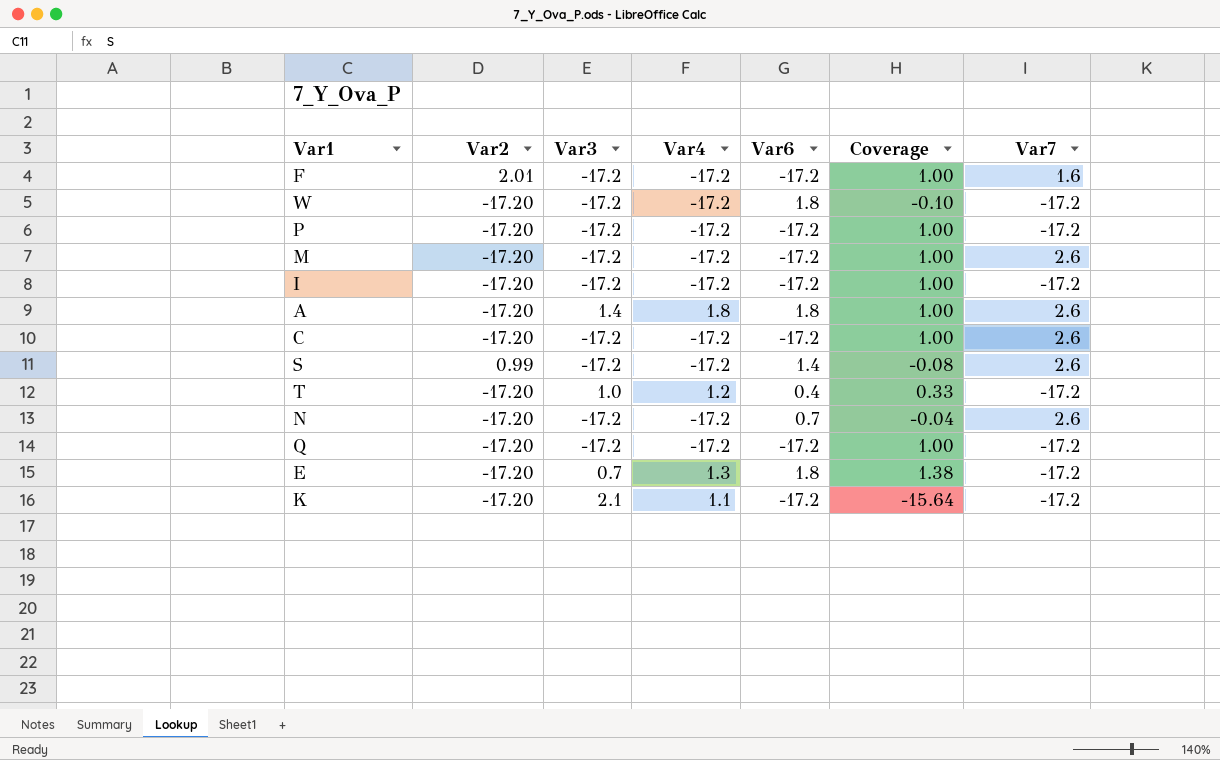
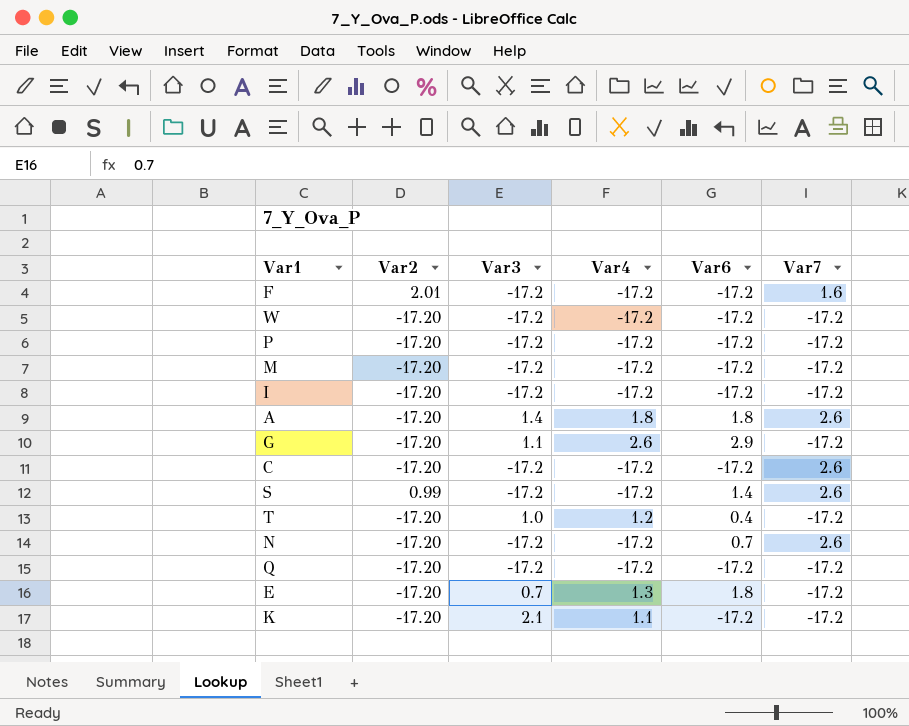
column Coverage | formula: [Var6] / [Var4] -> none
W | Var6: 1.8 -> -17.2
M | Var7: 2.6 -> -17.2
row G: none -> -17.20 | 1.1 | 2.6 | 2.9 | -17.2

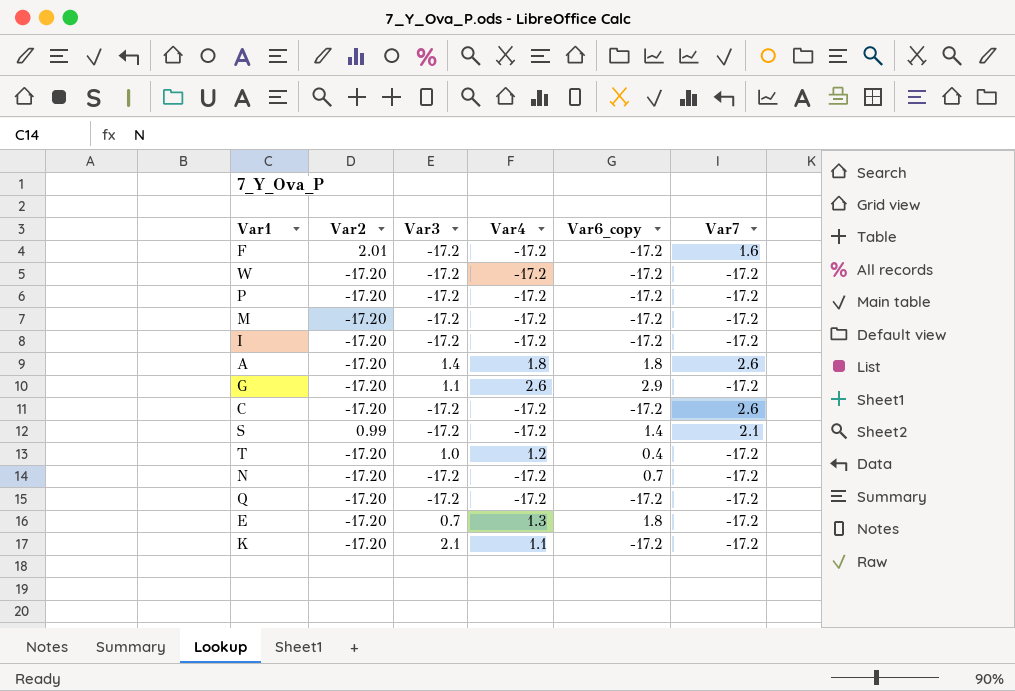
column name: Var6 -> Var6_copy
S | Var7: 2.6 -> 2.1
N | Var7: 2.6 -> -17.2

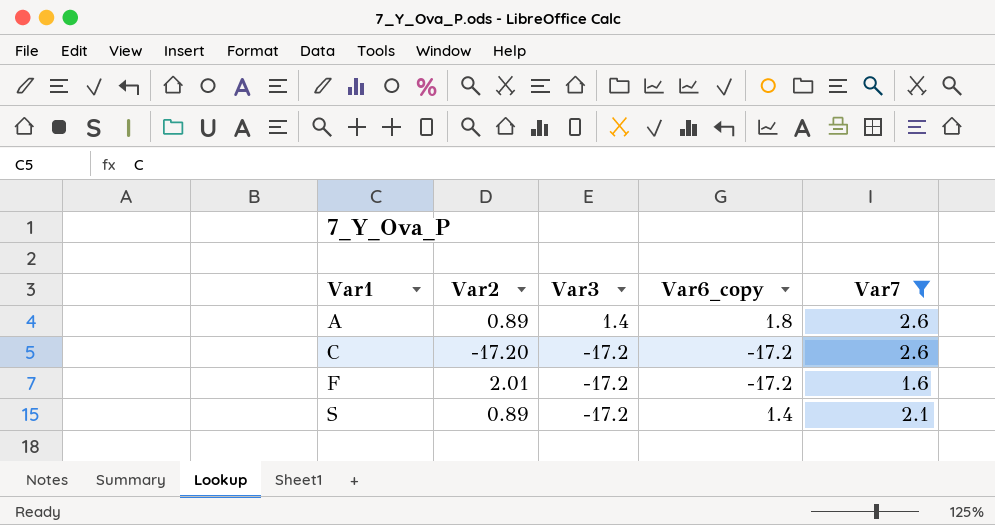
filter: none -> Var7 != -17.2
row order: none -> Var1 ascending
column Var4 | position: 4 -> none
A | Var2: -17.20 -> 0.89
S | Var2: 0.99 -> 0.89

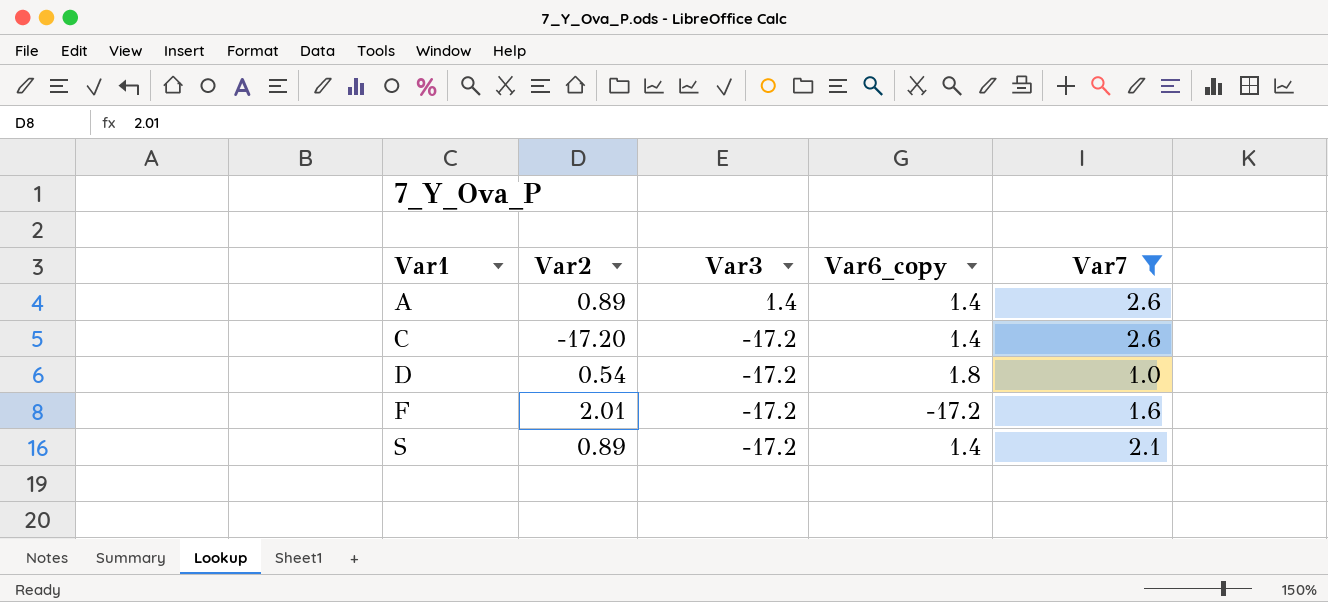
A | Var6_copy: 1.8 -> 1.4
C | Var6_copy: -17.2 -> 1.4
row D: none -> 0.54 | -17.2 | 1.8 | 1.0

